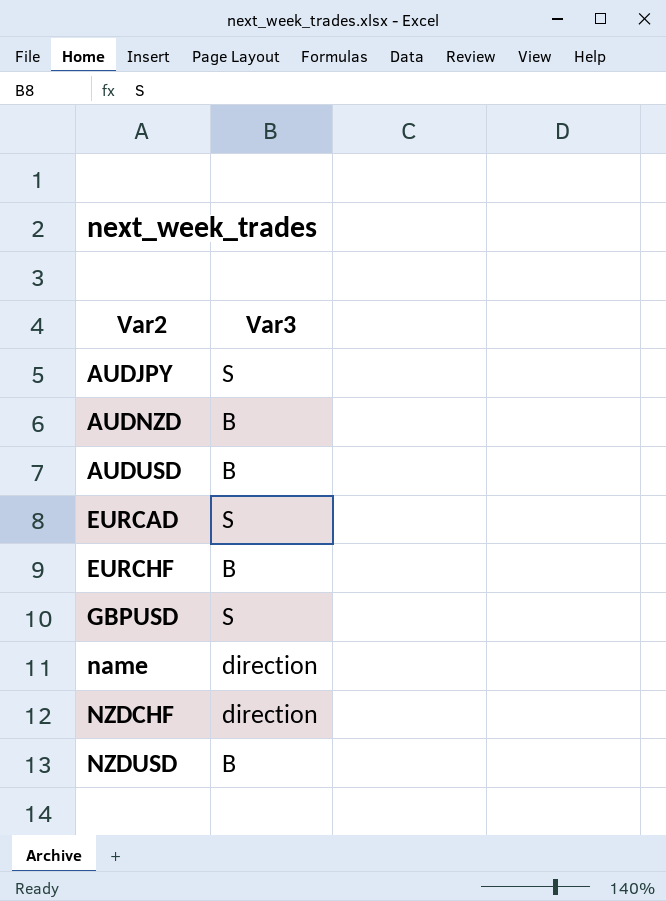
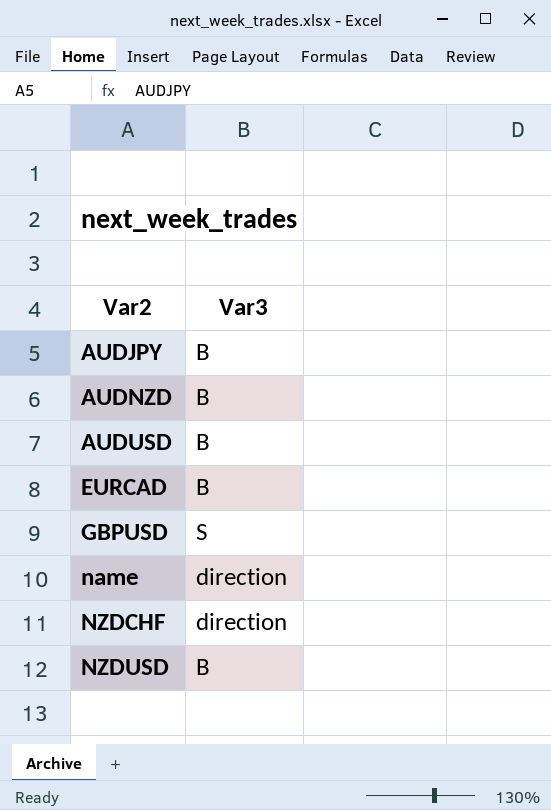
row EURCHF: B -> none
AUDJPY | Var3: S -> B
EURCAD | Var3: S -> B

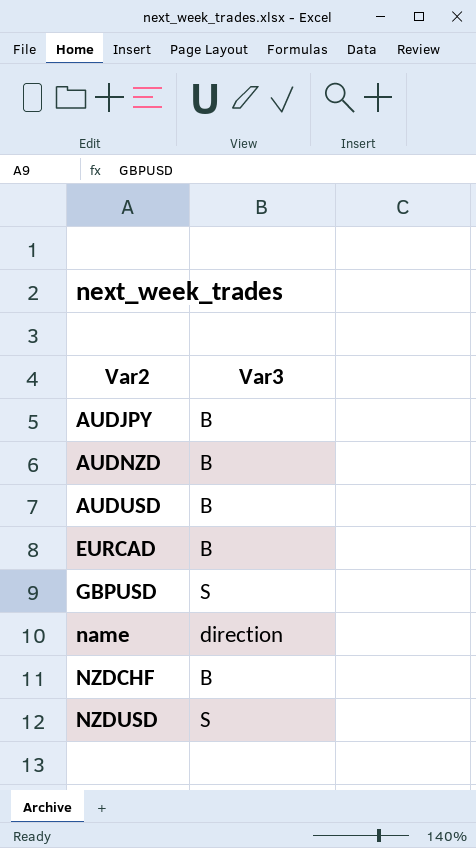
NZDCHF | Var3: direction -> B
NZDUSD | Var3: B -> S

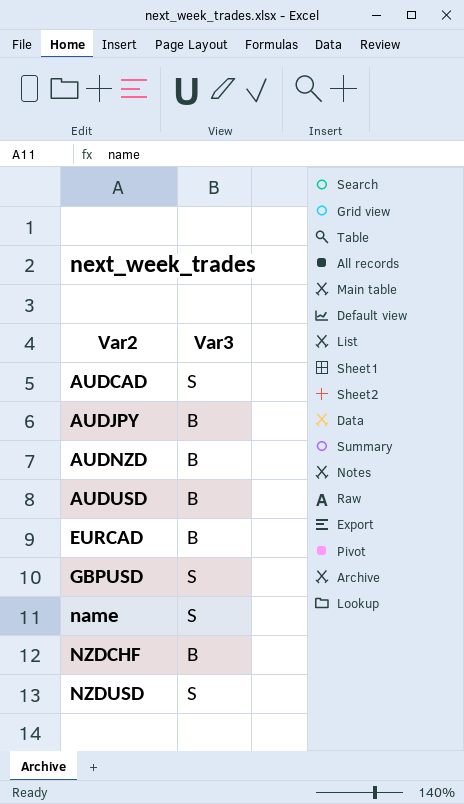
row AUDCAD: none -> S
name | Var3: direction -> S

